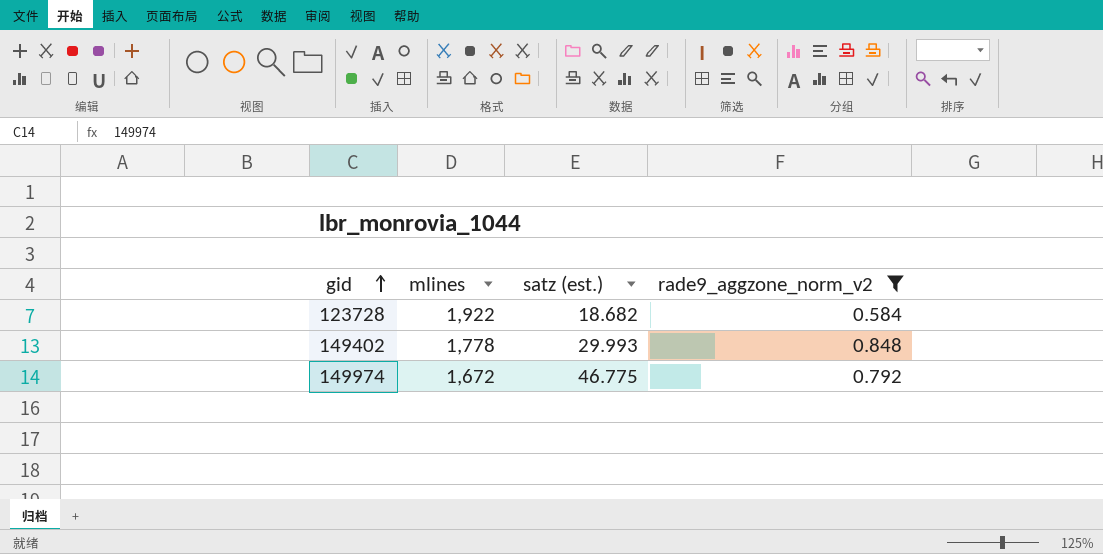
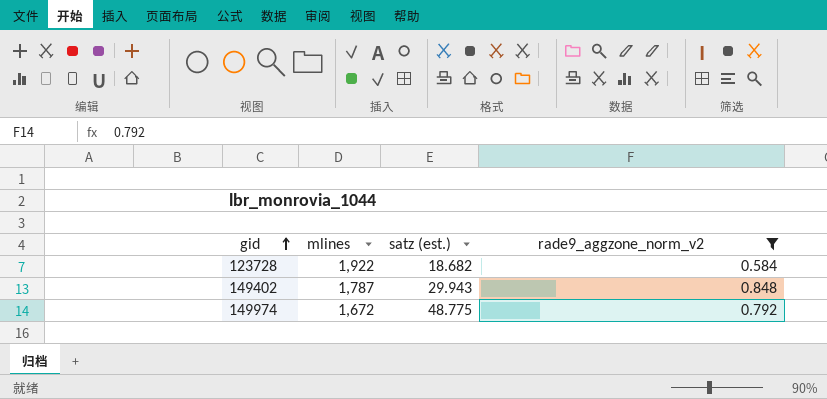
149402 | mlines: 1,778 -> 1,787
149402 | satz (est.): 29.993 -> 29.943
149974 | satz (est.): 46.775 -> 48.775

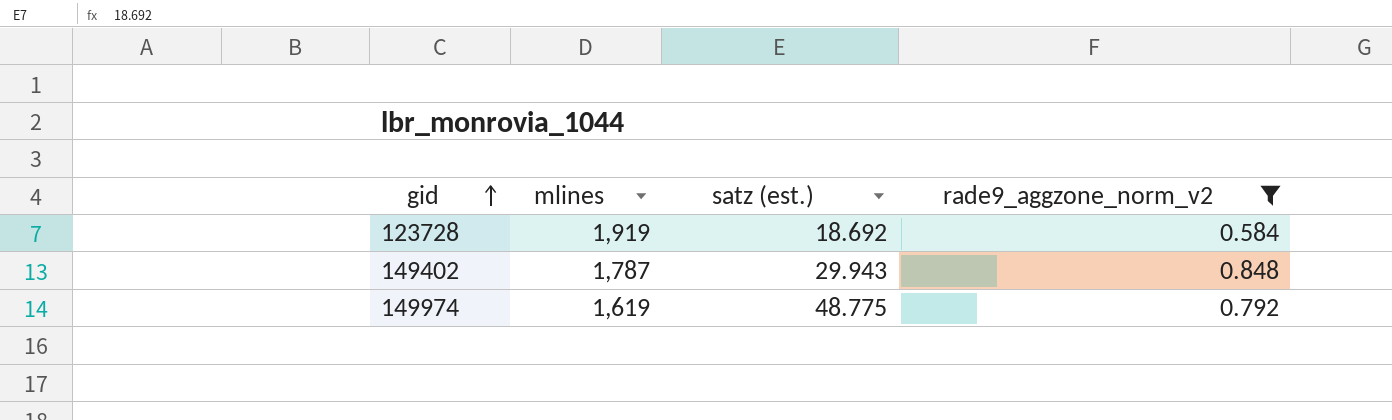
123728 | mlines: 1,922 -> 1,919
123728 | satz (est.): 18.682 -> 18.692
149974 | mlines: 1,672 -> 1,619

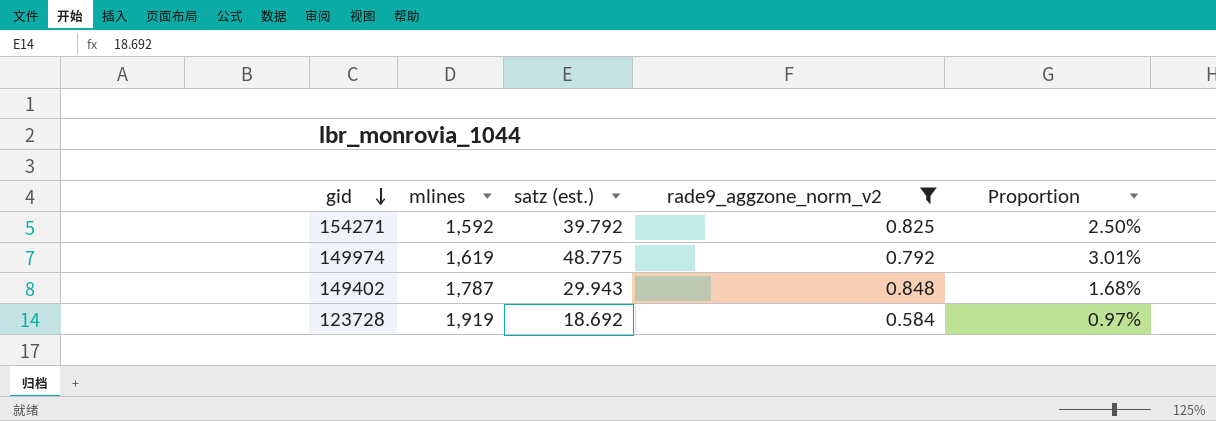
row order: gid ascending -> gid descending
column Proportion | formula: none -> [satz (est.)] / [mlines]
row 154271: none -> 1,592 | 39.792 | 0.825 | 2.50%

